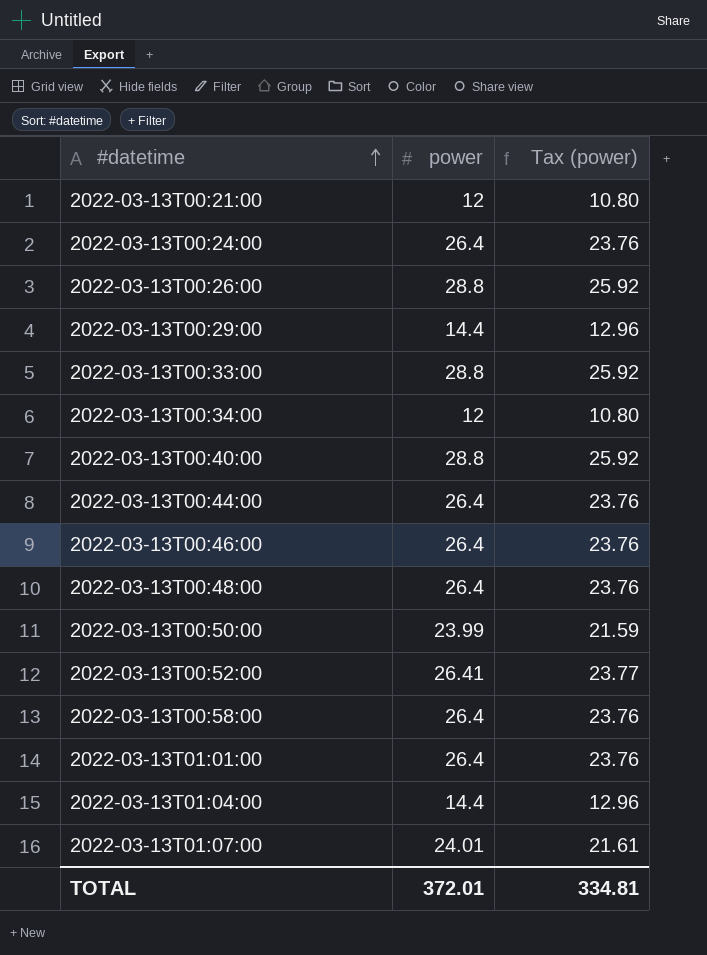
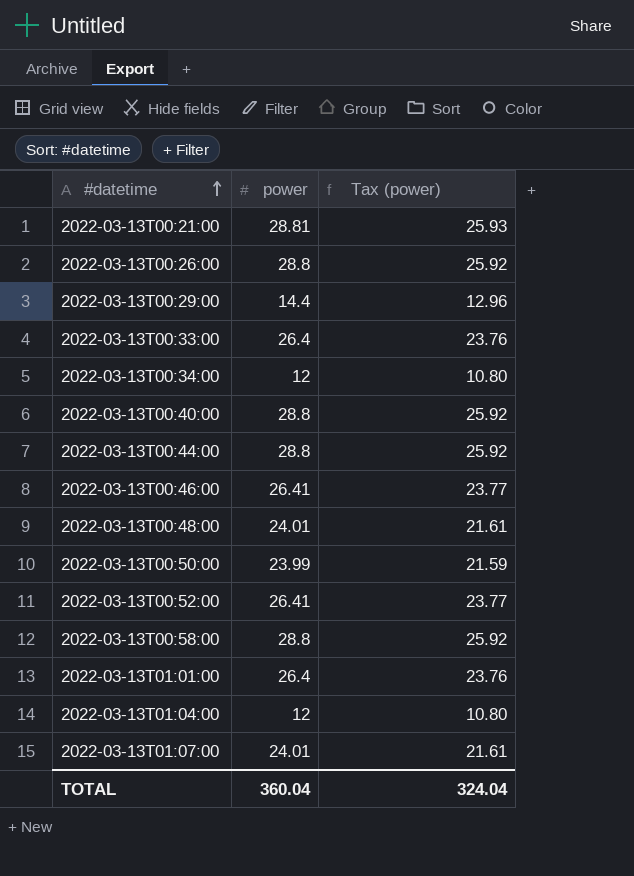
row 2022-03-13T00:24:00: 26.4 | 23.76 -> none
2022-03-13T00:21:00 | power: 12 -> 28.81
2022-03-13T00:21:00 | Tax (power): 10.80 -> 25.93
2022-03-13T00:33:00 | power: 28.8 -> 26.4
2022-03-13T00:33:00 | Tax (power): 25.92 -> 23.76
2022-03-13T00:44:00 | power: 26.4 -> 28.8
2022-03-13T00:44:00 | Tax (power): 23.76 -> 25.92
2022-03-13T00:46:00 | power: 26.4 -> 26.41
2022-03-13T00:46:00 | Tax (power): 23.76 -> 23.77
2022-03-13T00:48:00 | power: 26.4 -> 24.01
2022-03-13T00:48:00 | Tax (power): 23.76 -> 21.61
2022-03-13T00:58:00 | power: 26.4 -> 28.8
2022-03-13T00:58:00 | Tax (power): 23.76 -> 25.92
2022-03-13T01:04:00 | power: 14.4 -> 12
2022-03-13T01:04:00 | Tax (power): 12.96 -> 10.80
TOTAL | power: 372.01 -> 360.04
TOTAL | Tax (power): 334.81 -> 324.04

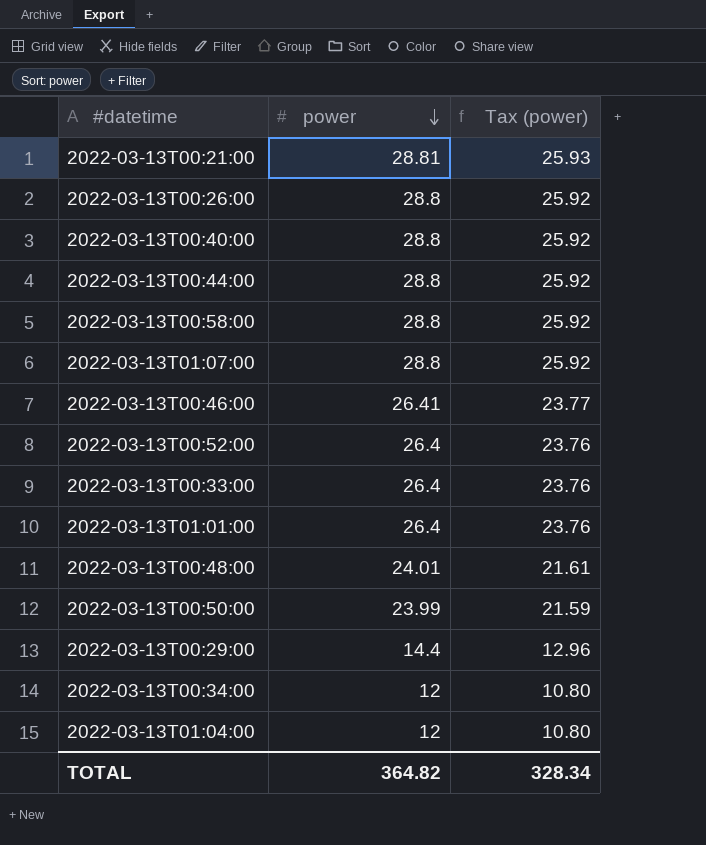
row order: #datetime ascending -> power descending
2022-03-13T01:07:00 | power: 24.01 -> 28.8
2022-03-13T01:07:00 | Tax (power): 21.61 -> 25.92
2022-03-13T00:52:00 | power: 26.41 -> 26.4
2022-03-13T00:52:00 | Tax (power): 23.77 -> 23.76
TOTAL | power: 360.04 -> 364.82
TOTAL | Tax (power): 324.04 -> 328.34

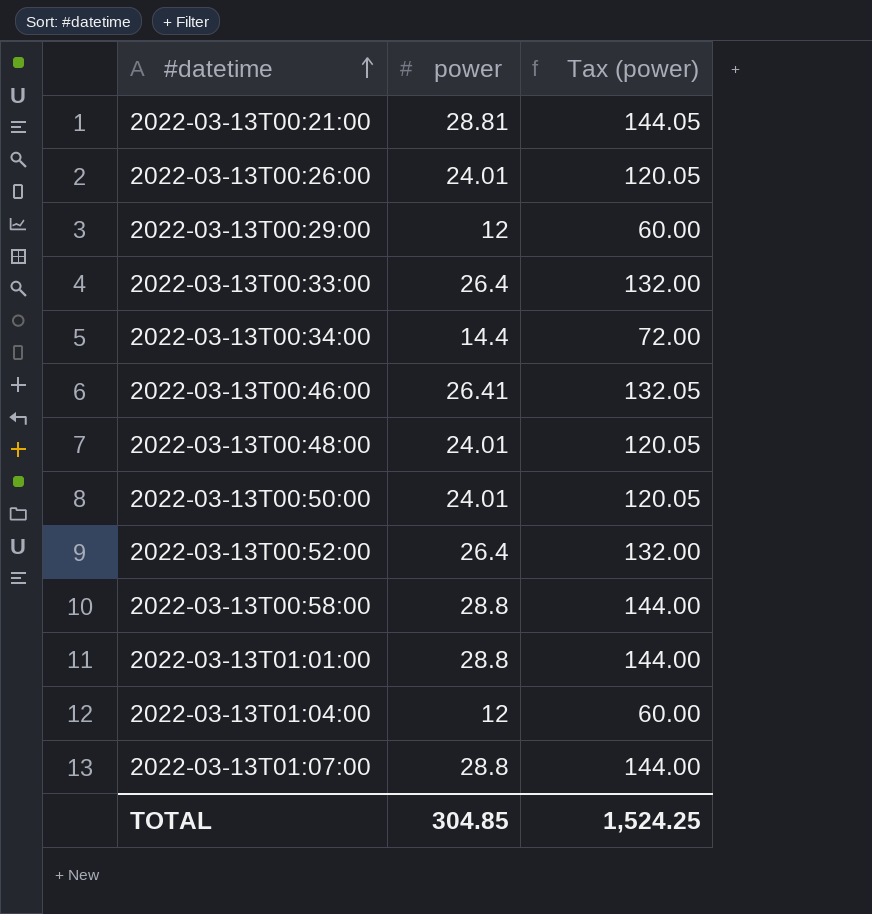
row order: power descending -> #datetime ascending
column Tax (power) | formula: [power] * 0.9 -> [power] * 5
row 2022-03-13T00:40:00: 28.8 | 25.92 -> none
row 2022-03-13T00:44:00: 28.8 | 25.92 -> none
2022-03-13T00:26:00 | power: 28.8 -> 24.01
2022-03-13T00:29:00 | power: 14.4 -> 12
2022-03-13T00:34:00 | power: 12 -> 14.4
2022-03-13T00:50:00 | power: 23.99 -> 24.01
2022-03-13T01:01:00 | power: 26.4 -> 28.8
TOTAL | power: 364.82 -> 304.85
TOTAL | Tax (power): 328.34 -> 1,524.25

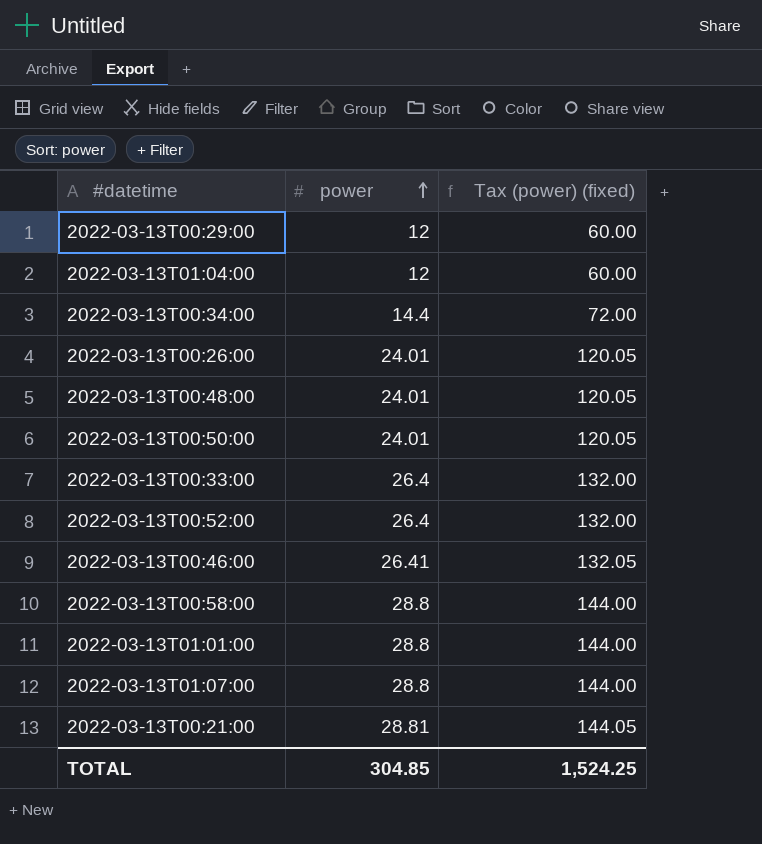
row order: #datetime ascending -> power ascending
column name: Tax (power) -> Tax (power) (fixed)

